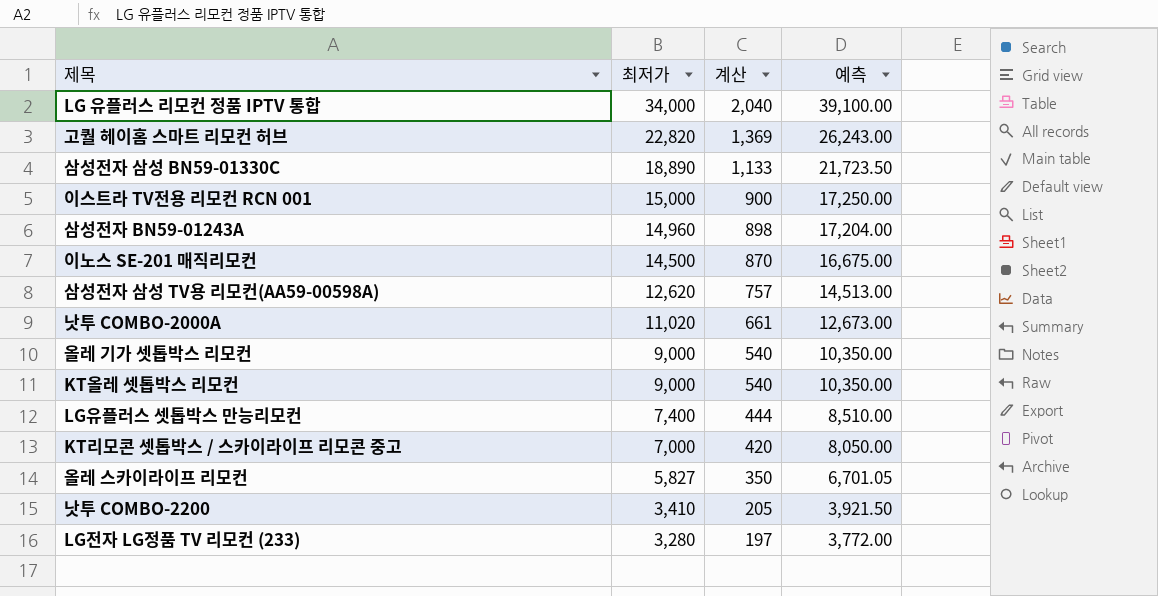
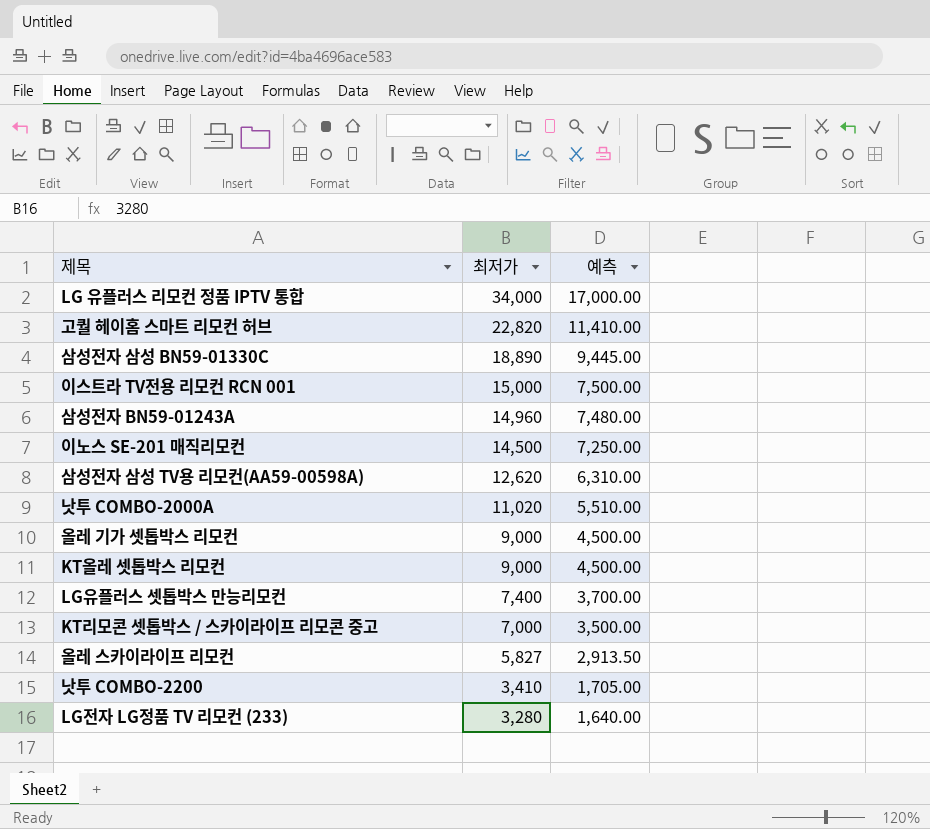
column 계산 | formula: [최저가] * 0.06 -> none
column 예측 | formula: [최저가] * 1.15 -> [최저가] * 0.5

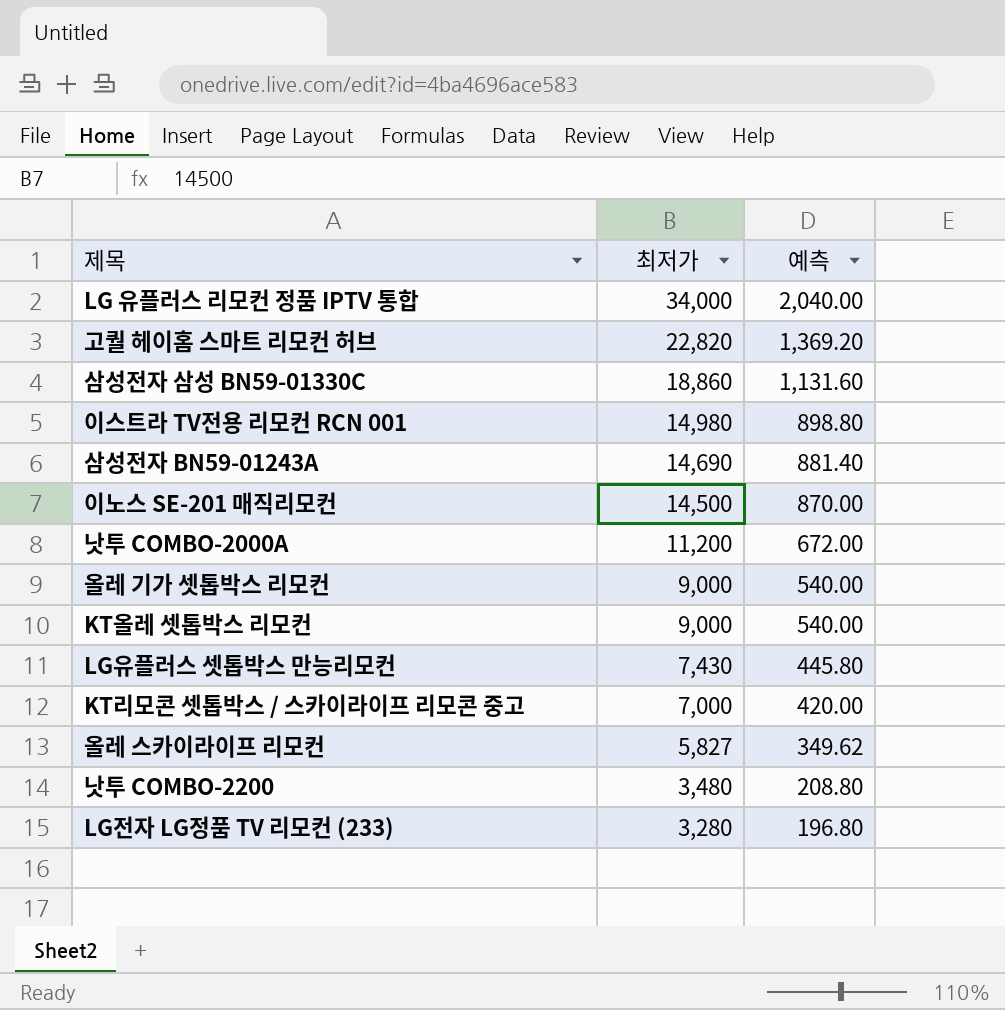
column 예측 | formula: [최저가] * 0.5 -> [최저가] * 0.06
row 삼성전자 삼성 TV용 리모컨(AA59-00598A): 12,620 | 6,310.00 -> none
삼성전자 삼성 BN59-01330C | 최저가: 18,890 -> 18,860
이스트라 TV전용 리모컨 RCN 001 | 최저가: 15,000 -> 14,980
삼성전자 BN59-01243A | 최저가: 14,960 -> 14,690
낫투 COMBO-2000A | 최저가: 11,020 -> 11,200
LG유플러스 셋톱박스 만능리모컨 | 최저가: 7,400 -> 7,430
낫투 COMBO-2200 | 최저가: 3,410 -> 3,480

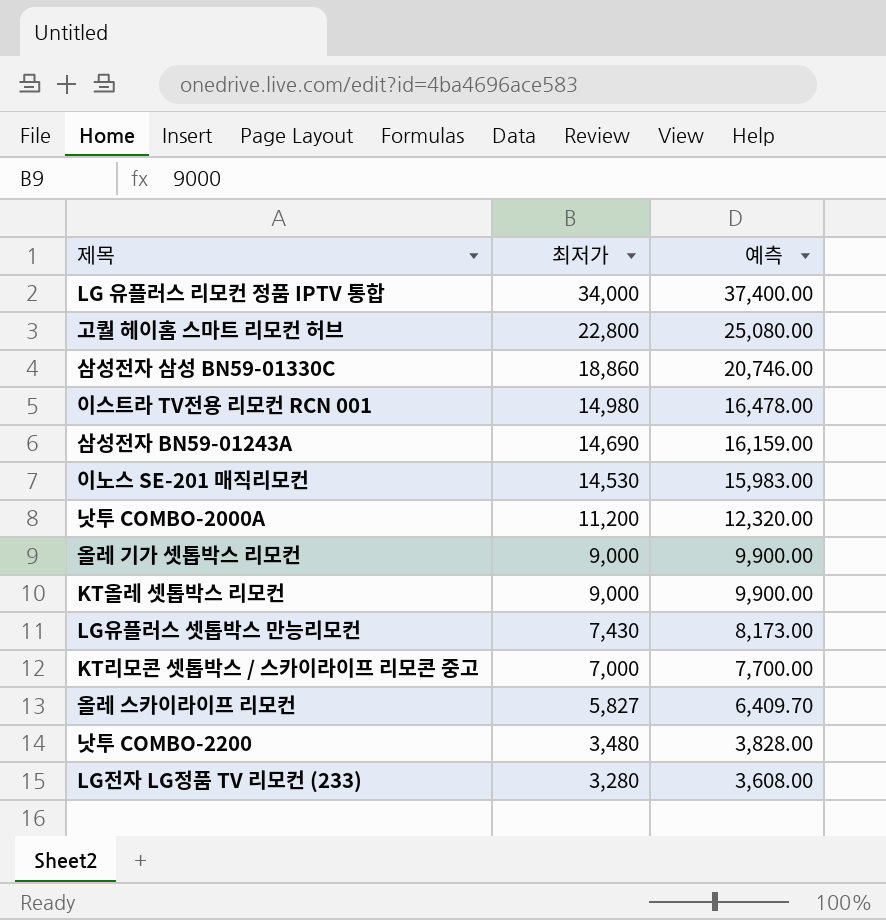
column 예측 | formula: [최저가] * 0.06 -> [최저가] * 1.1
고퀄 헤이홈 스마트 리모컨 허브 | 최저가: 22,820 -> 22,800
이노스 SE-201 매직리모컨 | 최저가: 14,500 -> 14,530

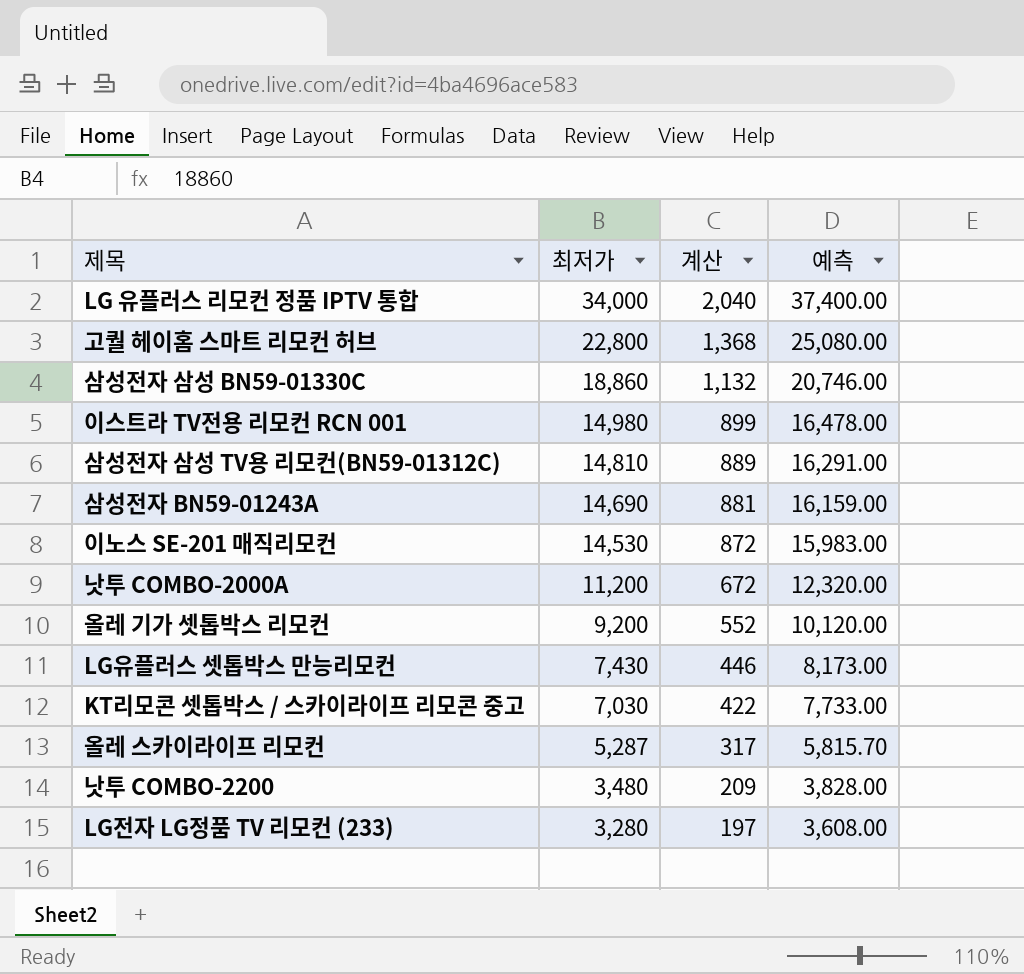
column 계산 | formula: none -> [최저가] * 0.06
row KT올레 셋톱박스 리모컨: 9,000 | 9,900.00 -> none
row 삼성전자 삼성 TV용 리모컨(BN59-01312C): none -> 14,810 | 889 | 16,291.00
올레 기가 셋톱박스 리모컨 | 최저가: 9,000 -> 9,200
올레 기가 셋톱박스 리모컨 | 예측: 9,900.00 -> 10,120.00
KT리모콘 셋톱박스 / 스카이라이프 리모콘 중고 | 최저가: 7,000 -> 7,030
KT리모콘 셋톱박스 / 스카이라이프 리모콘 중고 | 예측: 7,700.00 -> 7,733.00
올레 스카이라이프 리모컨 | 최저가: 5,827 -> 5,287
올레 스카이라이프 리모컨 | 예측: 6,409.70 -> 5,815.70

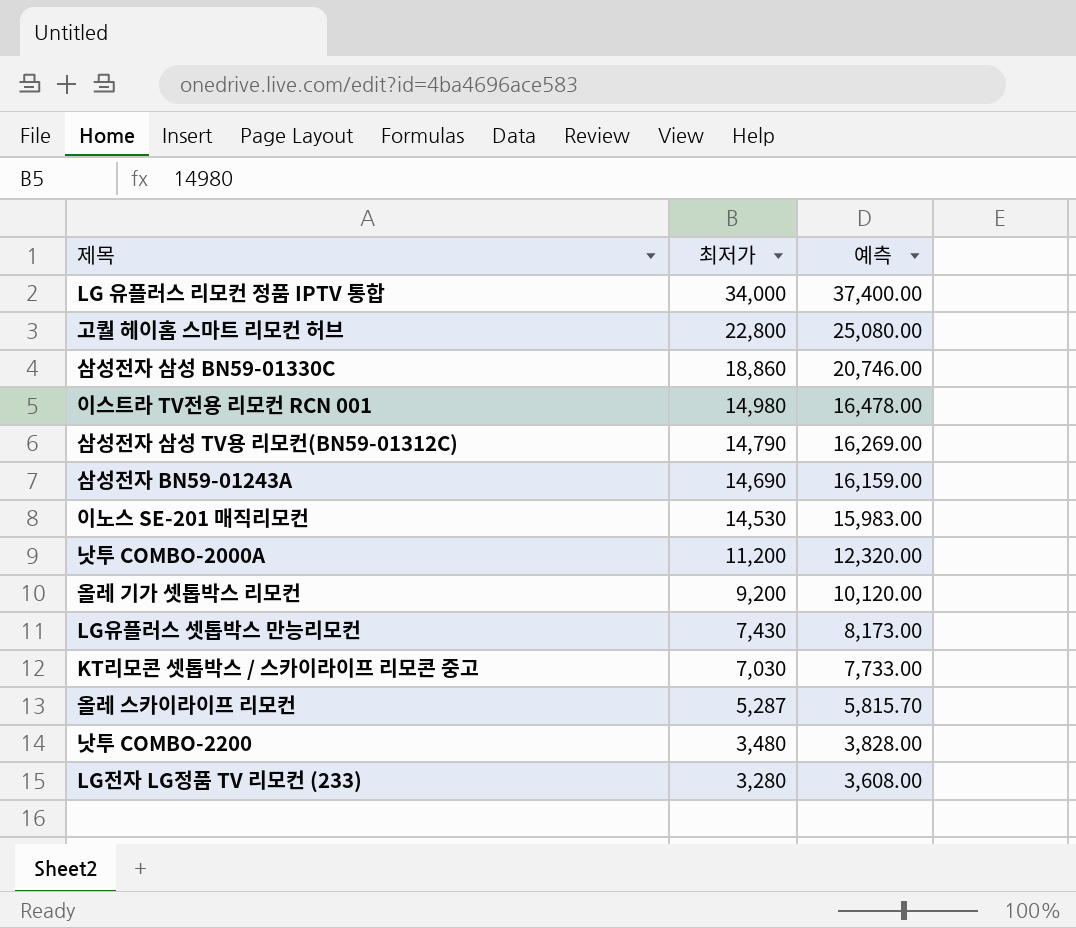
column 계산 | formula: [최저가] * 0.06 -> none
삼성전자 삼성 TV용 리모컨(BN59-01312C) | 최저가: 14,810 -> 14,790
삼성전자 삼성 TV용 리모컨(BN59-01312C) | 예측: 16,291.00 -> 16,269.00

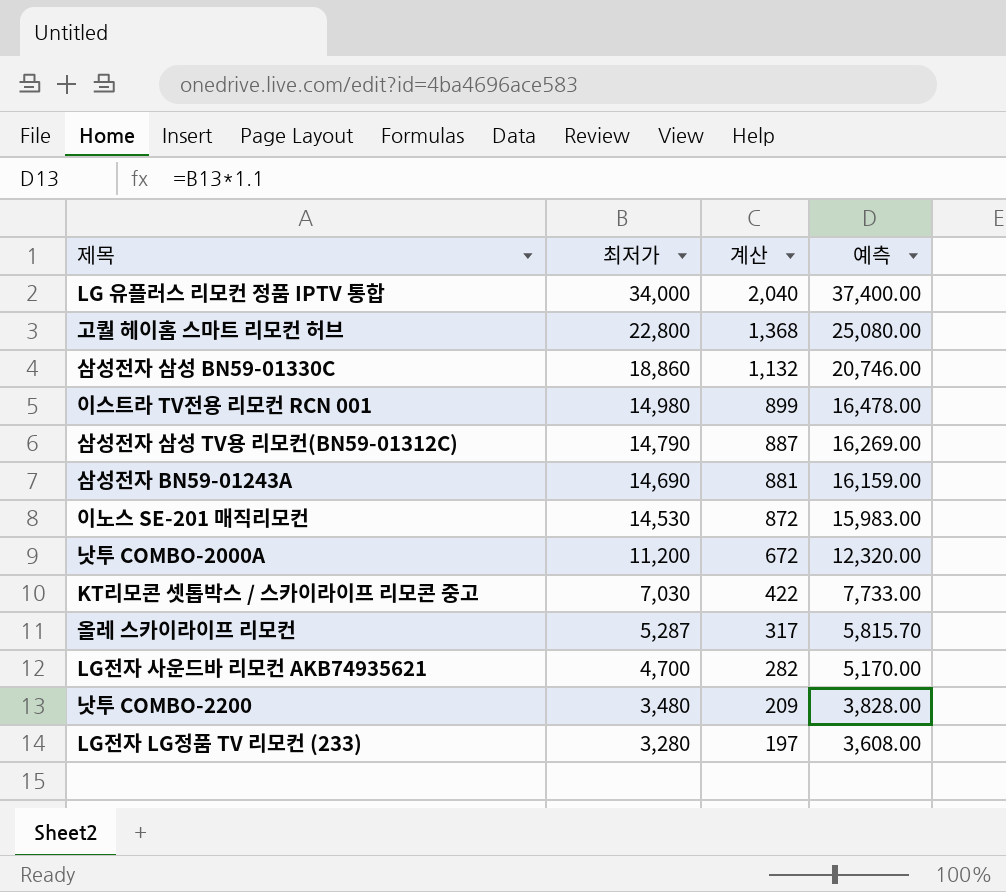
column 계산 | formula: none -> [최저가] * 0.06
row 올레 기가 셋톱박스 리모컨: 9,200 | 10,120.00 -> none
row LG유플러스 셋톱박스 만능리모컨: 7,430 | 8,173.00 -> none
row LG전자 사운드바 리모컨 AKB74935621: none -> 4,700 | 282 | 5,170.00

